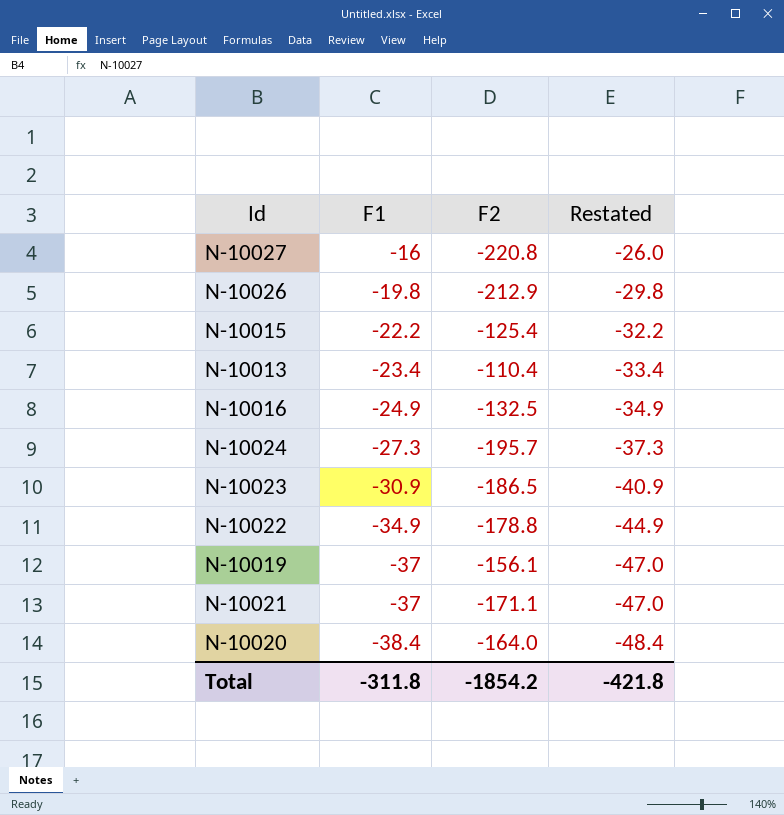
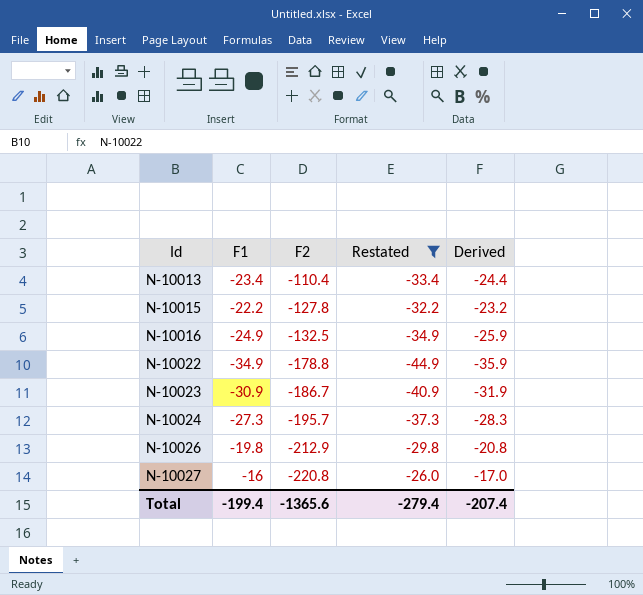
filter: none -> Restated >= -44.9
row order: F1 descending -> Id ascending
column Derived | formula: none -> [F1] - 1
N-10015 | F2: -125.4 -> -127.8
N-10023 | F2: -186.5 -> -186.7
Total | F1: -311.8 -> -199.4
Total | F2: -1854.2 -> -1365.6
Total | Restated: -421.8 -> -279.4

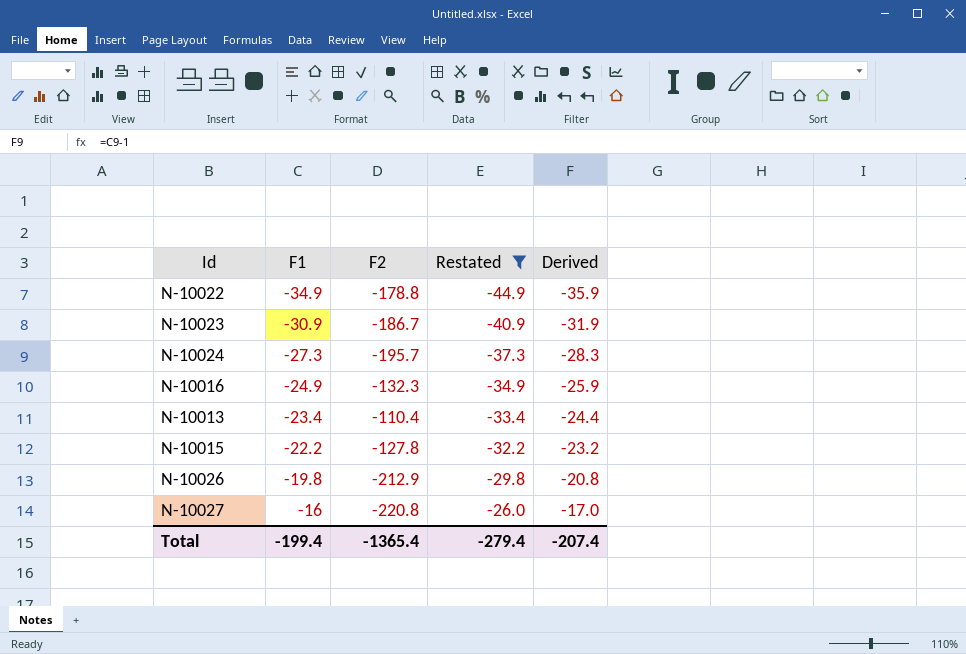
row order: Id ascending -> F1 ascending
N-10016 | F2: -132.5 -> -132.3
Total | F2: -1365.6 -> -1365.4

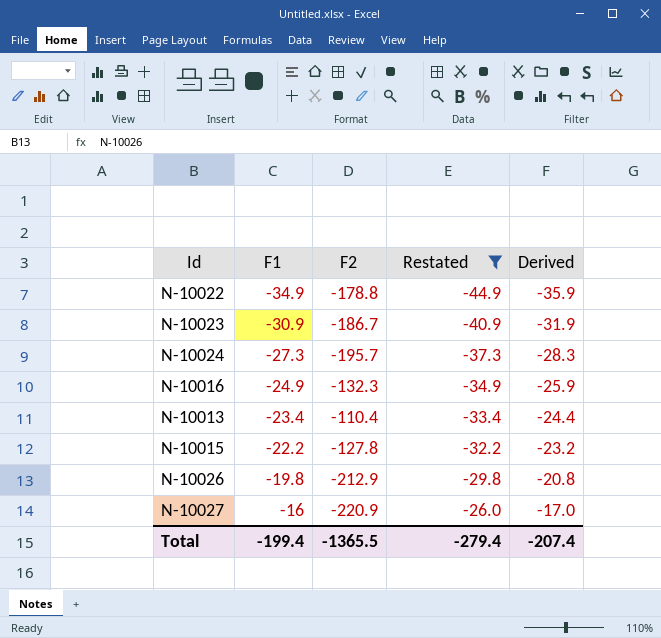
N-10027 | F2: -220.8 -> -220.9
Total | F2: -1365.4 -> -1365.5

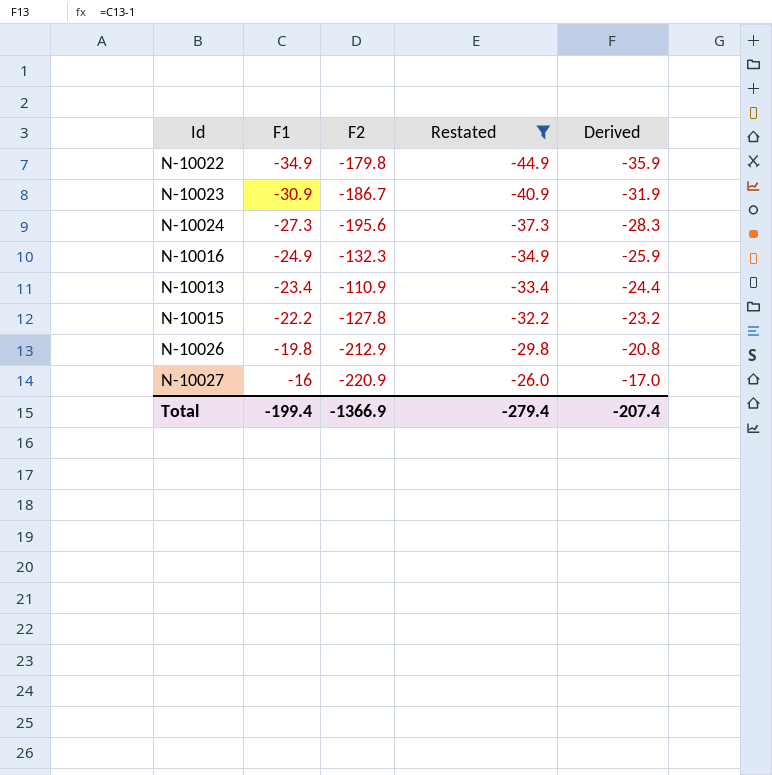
N-10022 | F2: -178.8 -> -179.8
N-10024 | F2: -195.7 -> -195.6
N-10013 | F2: -110.4 -> -110.9
Total | F2: -1365.5 -> -1366.9

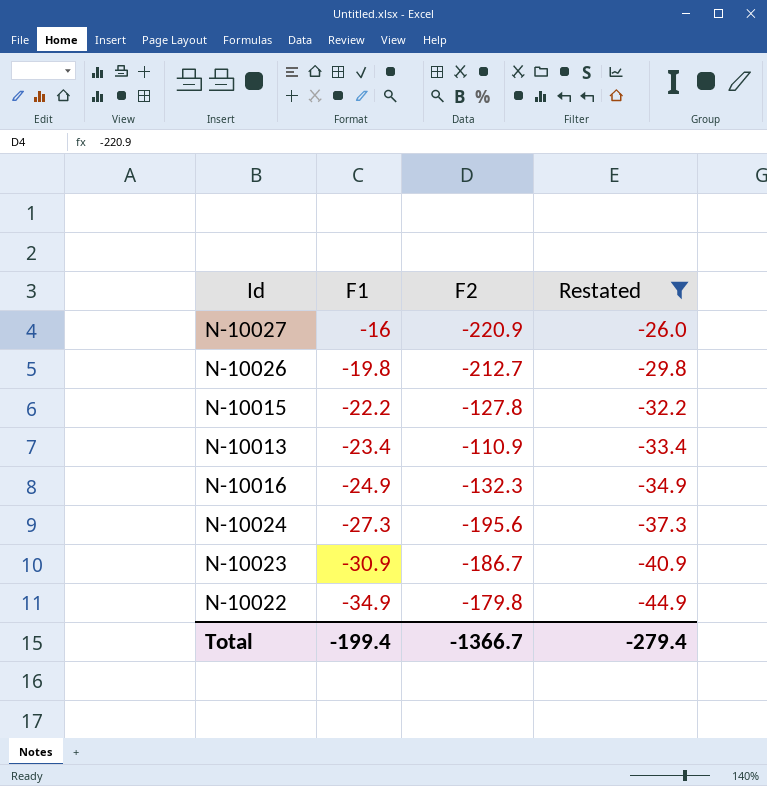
row order: F1 ascending -> F1 descending
column Derived | formula: [F1] - 1 -> none
N-10026 | F2: -212.9 -> -212.7
Total | F2: -1366.9 -> -1366.7

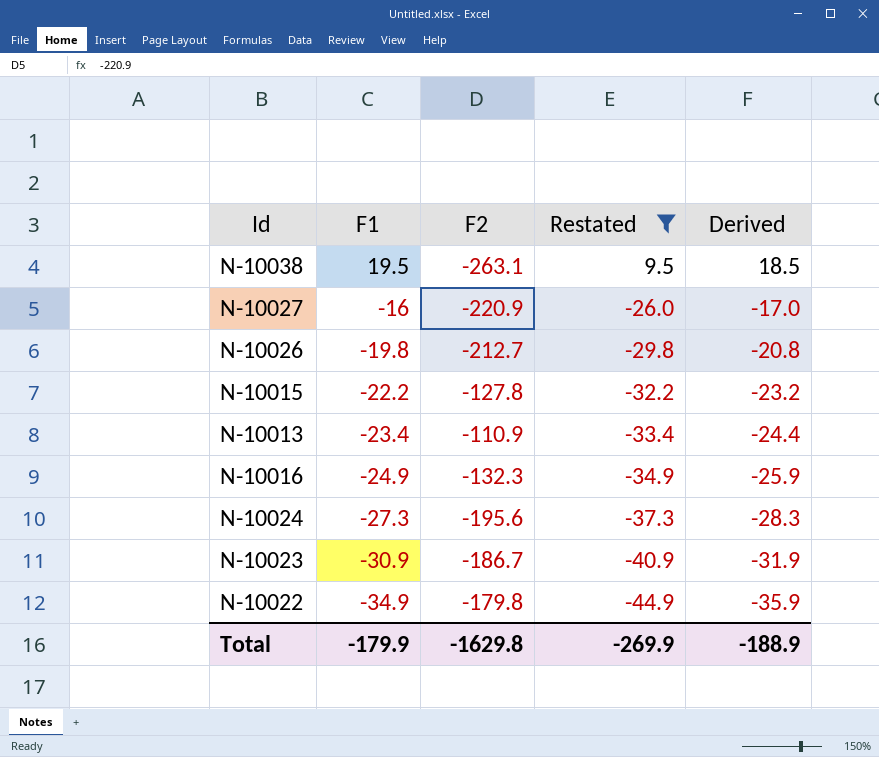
column Derived | formula: none -> [F1] - 1
row N-10038: none -> 19.5 | -263.1 | 9.5 | 18.5
Total | F1: -199.4 -> -179.9
Total | F2: -1366.7 -> -1629.8
Total | Restated: -279.4 -> -269.9

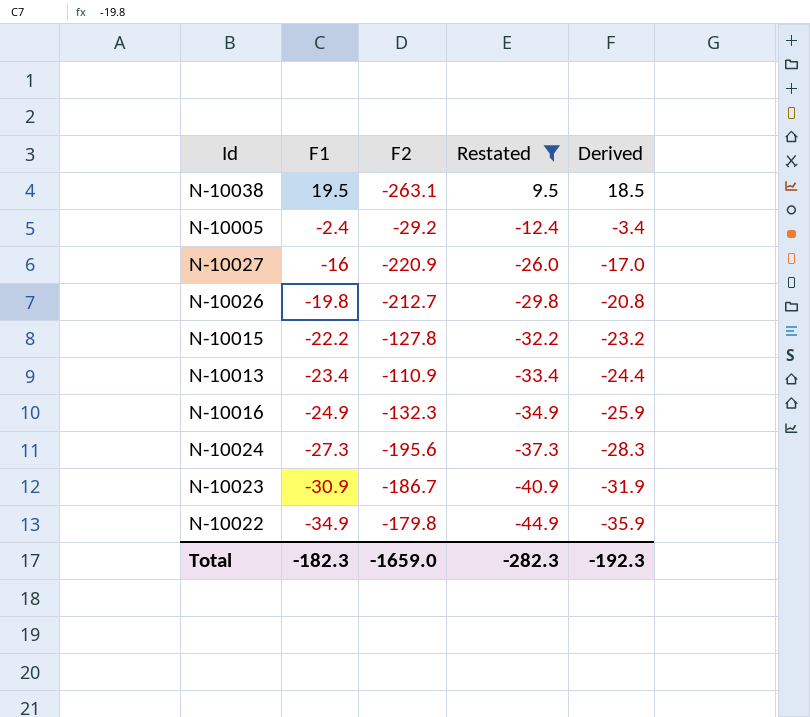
row N-10005: none -> -2.4 | -29.2 | -12.4 | -3.4
Total | F1: -179.9 -> -182.3
Total | F2: -1629.8 -> -1659.0
Total | Restated: -269.9 -> -282.3
Total | Derived: -188.9 -> -192.3

